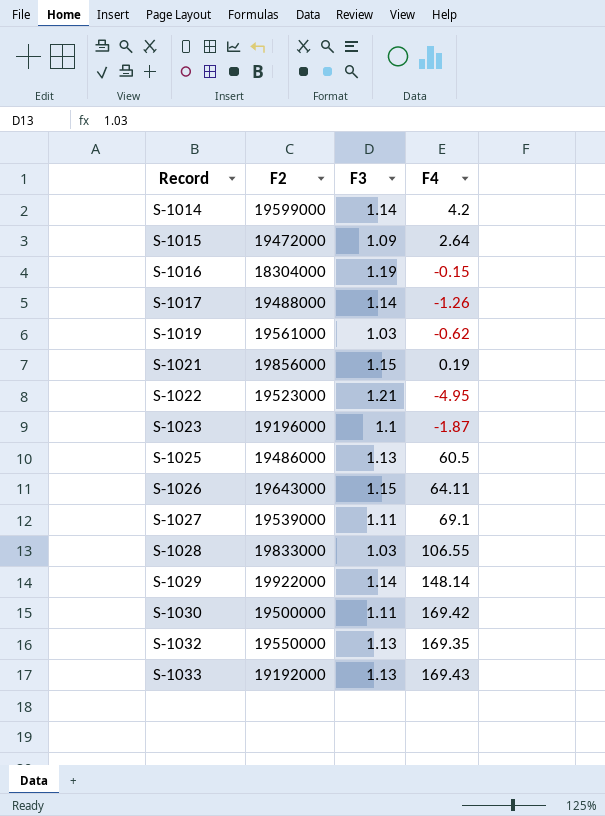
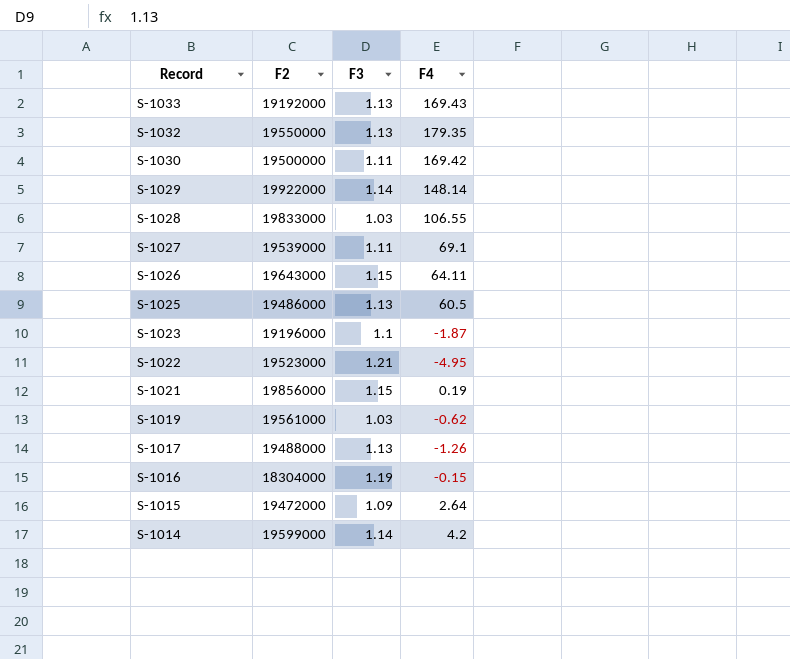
row order: Record ascending -> Record descending
S-1032 | F4: 169.35 -> 179.35
S-1017 | F3: 1.14 -> 1.13

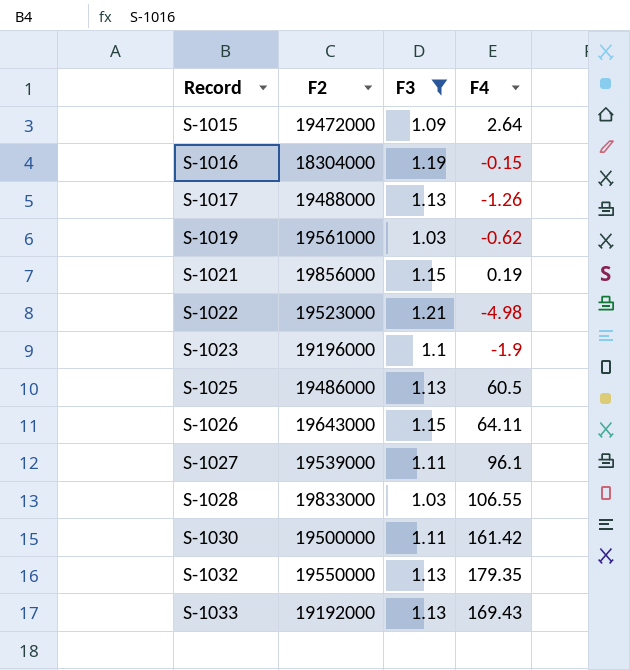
filter: none -> F3 != 1.14
row order: Record descending -> Record ascending
S-1022 | F4: -4.95 -> -4.98
S-1023 | F4: -1.87 -> -1.9
S-1027 | F4: 69.1 -> 96.1
S-1030 | F4: 169.42 -> 161.42

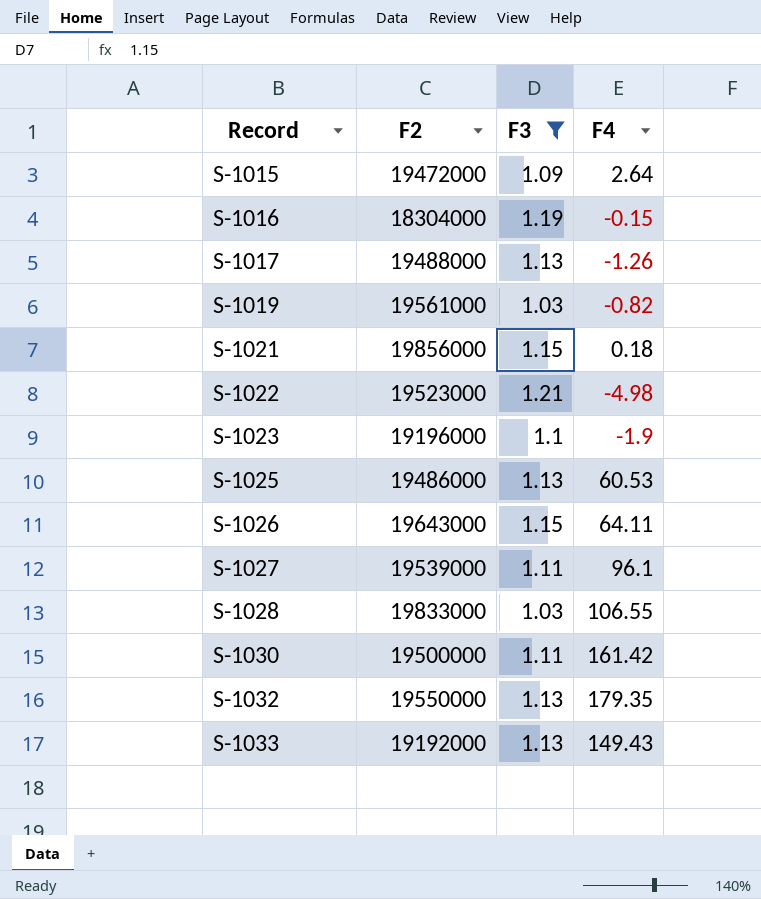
S-1019 | F4: -0.62 -> -0.82
S-1021 | F4: 0.19 -> 0.18
S-1025 | F4: 60.5 -> 60.53
S-1033 | F4: 169.43 -> 149.43

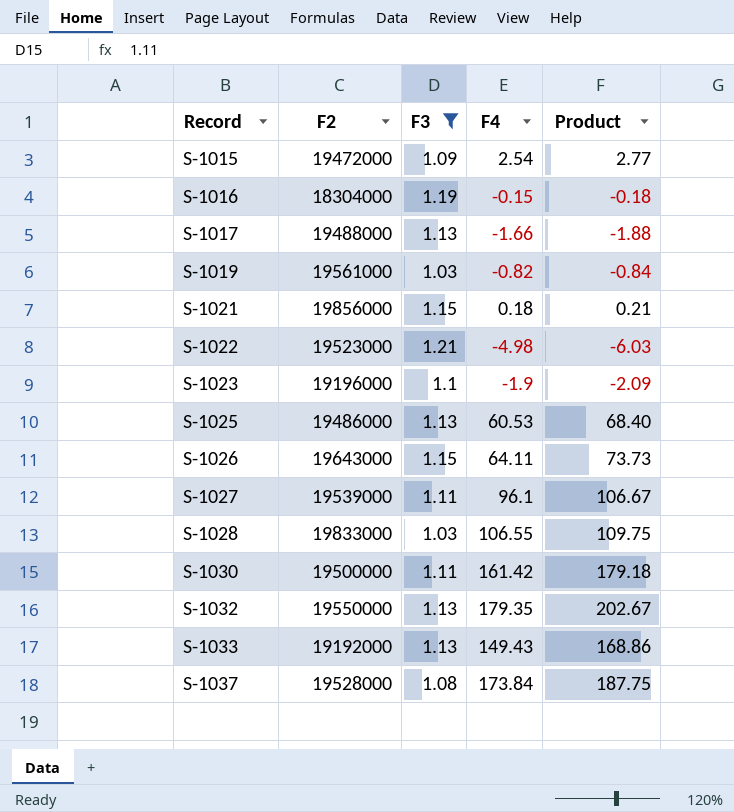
column Product | formula: none -> [F3] * [F4]
S-1015 | F4: 2.64 -> 2.54
S-1017 | F4: -1.26 -> -1.66
row S-1037: none -> 19528000 | 1.08 | 173.84 | 187.75

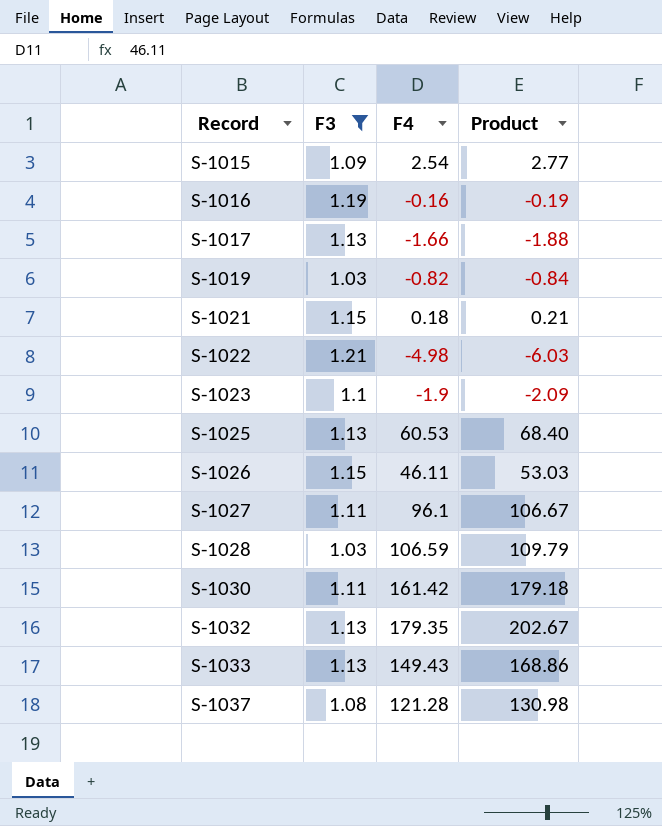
column F2 | position: 2 -> none
S-1016 | F4: -0.15 -> -0.16
S-1016 | Product: -0.18 -> -0.19
S-1026 | F4: 64.11 -> 46.11
S-1026 | Product: 73.73 -> 53.03
S-1028 | F4: 106.55 -> 106.59
S-1028 | Product: 109.75 -> 109.79
S-1037 | F4: 173.84 -> 121.28
S-1037 | Product: 187.75 -> 130.98

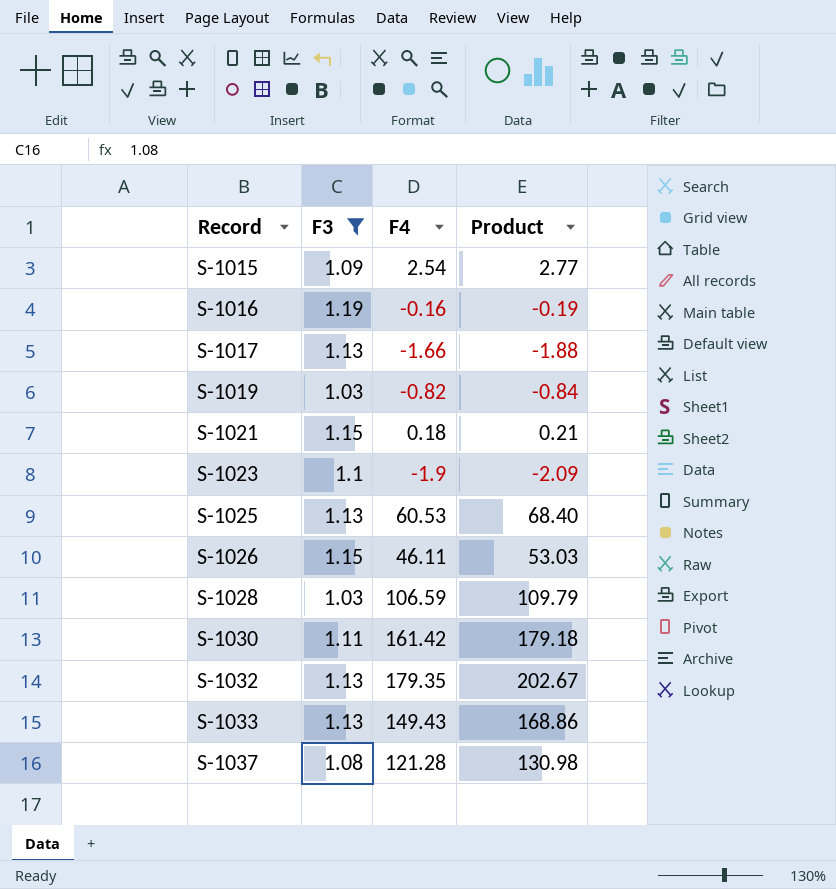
row S-1022: 1.21 | -4.98 | -6.03 -> none
row S-1027: 1.11 | 96.1 | 106.67 -> none

